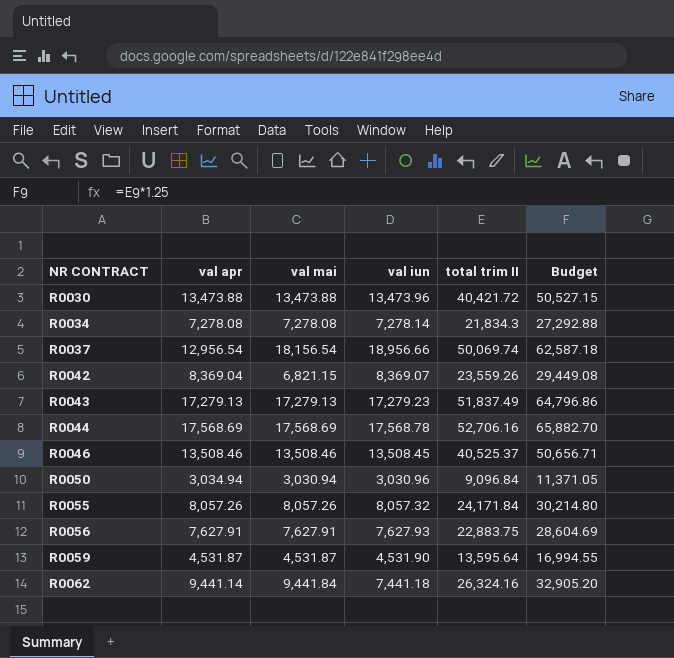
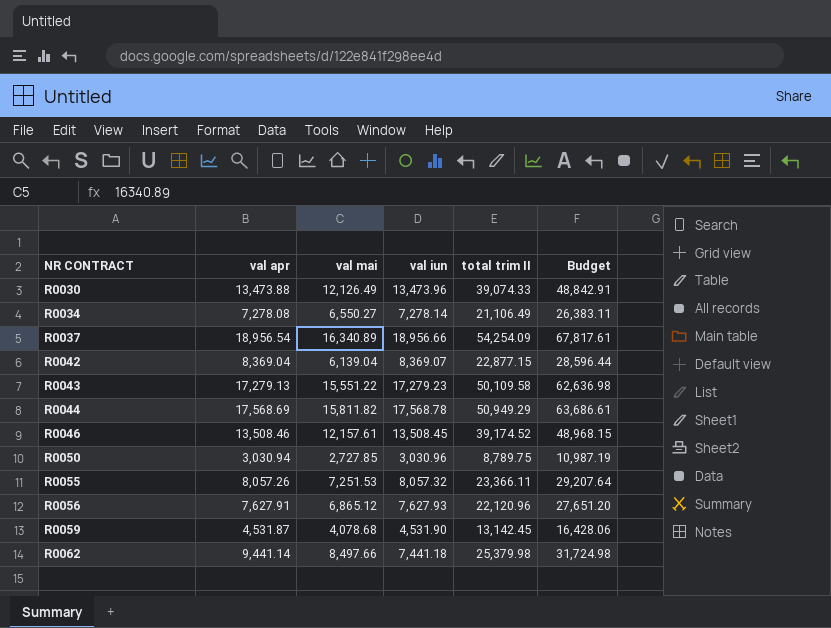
R0030 | val mai: 13,473.88 -> 12,126.49
R0030 | total trim II: 40,421.72 -> 39,074.33
R0030 | Budget: 50,527.15 -> 48,842.91
R0034 | val mai: 7,278.08 -> 6,550.27
R0034 | total trim II: 21,834.3 -> 21,106.49
R0034 | Budget: 27,292.88 -> 26,383.11
R0037 | val apr: 12,956.54 -> 18,956.54
R0037 | val mai: 18,156.54 -> 16,340.89
R0037 | total trim II: 50,069.74 -> 54,254.09
R0037 | Budget: 62,587.18 -> 67,817.61
R0042 | val mai: 6,821.15 -> 6,139.04
R0042 | total trim II: 23,559.26 -> 22,877.15
R0042 | Budget: 29,449.08 -> 28,596.44
R0043 | val mai: 17,279.13 -> 15,551.22
R0043 | total trim II: 51,837.49 -> 50,109.58
R0043 | Budget: 64,796.86 -> 62,636.98
R0044 | val mai: 17,568.69 -> 15,811.82
R0044 | total trim II: 52,706.16 -> 50,949.29
R0044 | Budget: 65,882.70 -> 63,686.61
R0046 | val mai: 13,508.46 -> 12,157.61
R0046 | total trim II: 40,525.37 -> 39,174.52
R0046 | Budget: 50,656.71 -> 48,968.15
R0050 | val apr: 3,034.94 -> 3,030.94
R0050 | val mai: 3,030.94 -> 2,727.85
R0050 | total trim II: 9,096.84 -> 8,789.75
R0050 | Budget: 11,371.05 -> 10,987.19
R0055 | val mai: 8,057.26 -> 7,251.53
R0055 | total trim II: 24,171.84 -> 23,366.11
R0055 | Budget: 30,214.80 -> 29,207.64
R0056 | val mai: 7,627.91 -> 6,865.12
R0056 | total trim II: 22,883.75 -> 22,120.96
R0056 | Budget: 28,604.69 -> 27,651.20
R0059 | val mai: 4,531.87 -> 4,078.68
R0059 | total trim II: 13,595.64 -> 13,142.45
R0059 | Budget: 16,994.55 -> 16,428.06
R0062 | val mai: 9,441.84 -> 8,497.66
R0062 | total trim II: 26,324.16 -> 25,379.98
R0062 | Budget: 32,905.20 -> 31,724.98

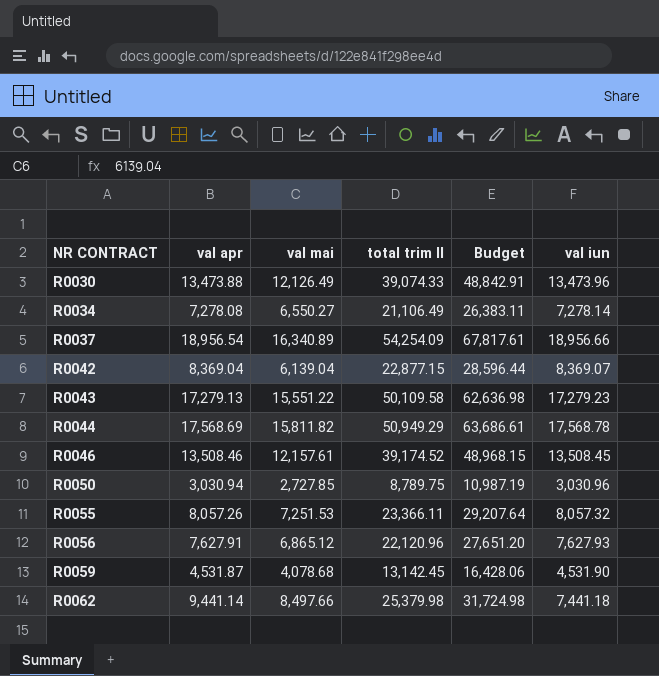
column val iun | position: 4 -> 6

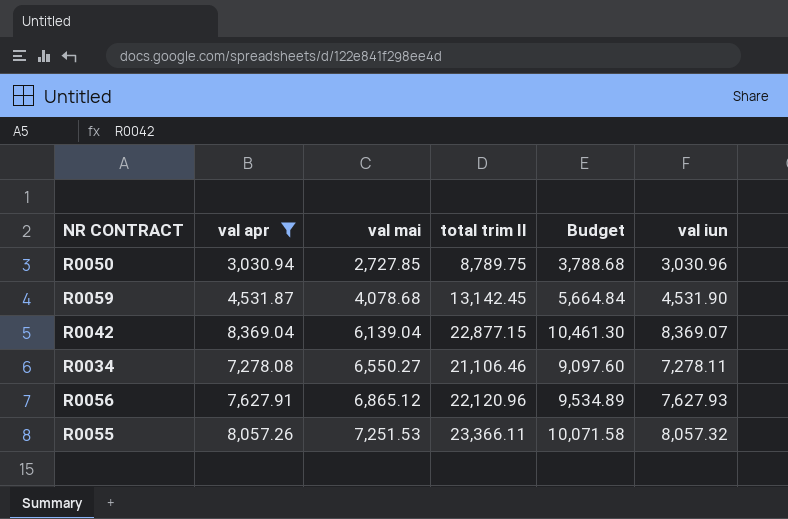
filter: none -> val apr <= 8,369.04
row order: NR CONTRACT ascending -> val mai ascending
column Budget | formula: [total trim II] * 1.25 -> [val apr] * 1.25
R0034 | total trim II: 21,106.49 -> 21,106.46
R0034 | val iun: 7,278.14 -> 7,278.11

